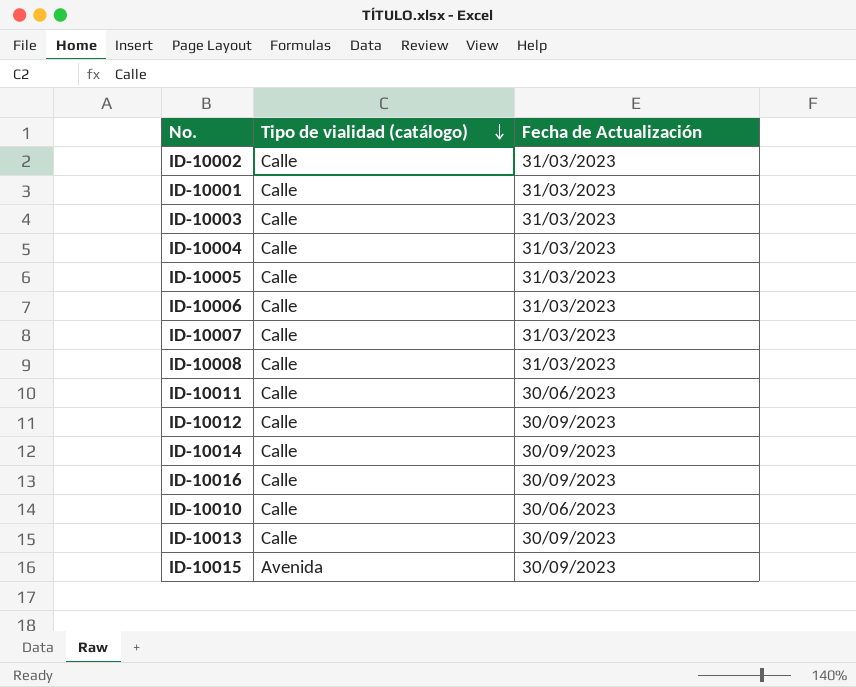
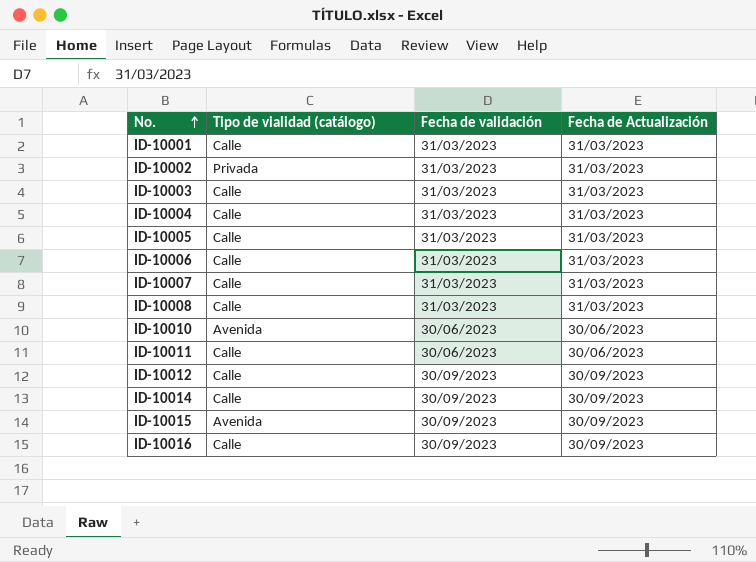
row order: Tipo de vialidad (catálogo) descending -> No. ascending
column Fecha de validación | position: none -> 3
row ID-10013: Calle | 30/09/2023 -> none
ID-10002 | Tipo de vialidad (catálogo): Calle -> Privada
ID-10010 | Tipo de vialidad (catálogo): Calle -> Avenida

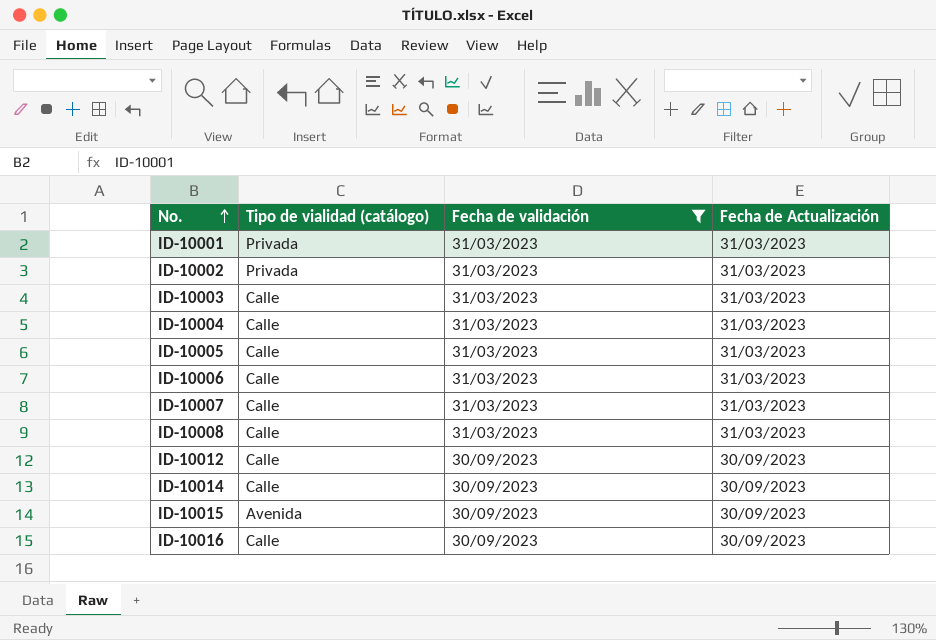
filter: none -> Fecha de validación != 30/06/2023
ID-10001 | Tipo de vialidad (catálogo): Calle -> Privada

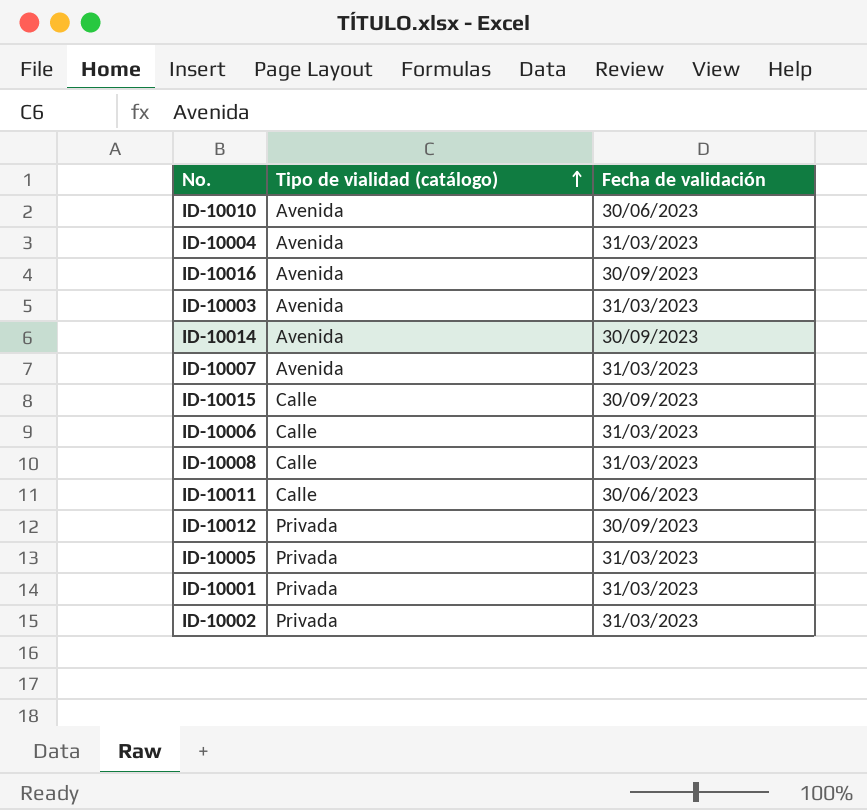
filter: Fecha de validación != 30/06/2023 -> none
row order: No. ascending -> Tipo de vialidad (catálogo) ascending
column Fecha de Actualización | position: 4 -> none
ID-10004 | Tipo de vialidad (catálogo): Calle -> Avenida
ID-10016 | Tipo de vialidad (catálogo): Calle -> Avenida
ID-10003 | Tipo de vialidad (catálogo): Calle -> Avenida
ID-10014 | Tipo de vialidad (catálogo): Calle -> Avenida
ID-10007 | Tipo de vialidad (catálogo): Calle -> Avenida
ID-10015 | Tipo de vialidad (catálogo): Avenida -> Calle
ID-10012 | Tipo de vialidad (catálogo): Calle -> Privada
ID-10005 | Tipo de vialidad (catálogo): Calle -> Privada

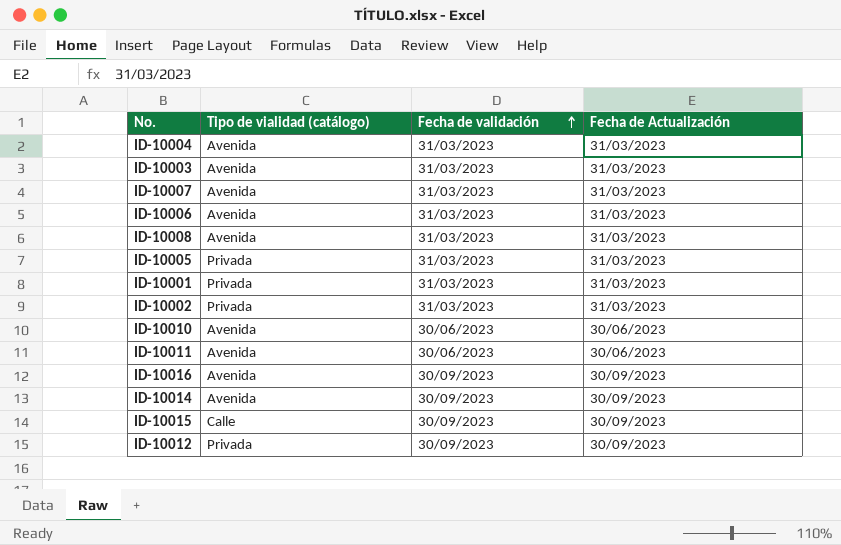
row order: Tipo de vialidad (catálogo) ascending -> Fecha de validación ascending
column Fecha de Actualización | position: none -> 4
ID-10006 | Tipo de vialidad (catálogo): Calle -> Avenida
ID-10008 | Tipo de vialidad (catálogo): Calle -> Avenida
ID-10011 | Tipo de vialidad (catálogo): Calle -> Avenida

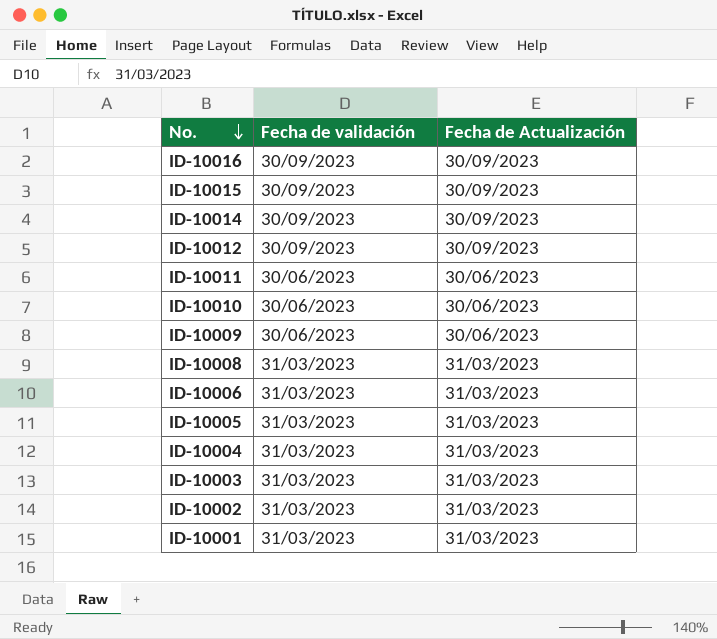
row order: Fecha de validación ascending -> No. descending
column Tipo de vialidad (catálogo) | position: 2 -> none
row ID-10007: Avenida | 31/03/2023 | 31/03/2023 -> none
row ID-10009: none -> 30/06/2023 | 30/06/2023

